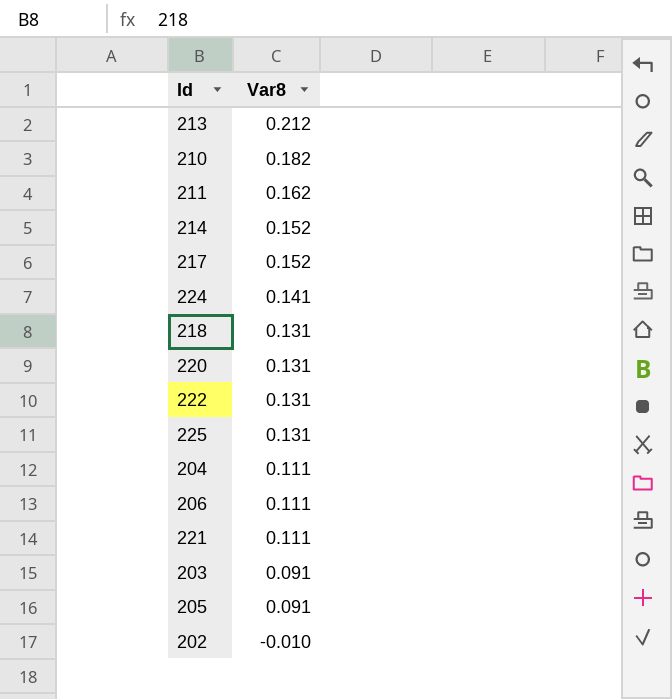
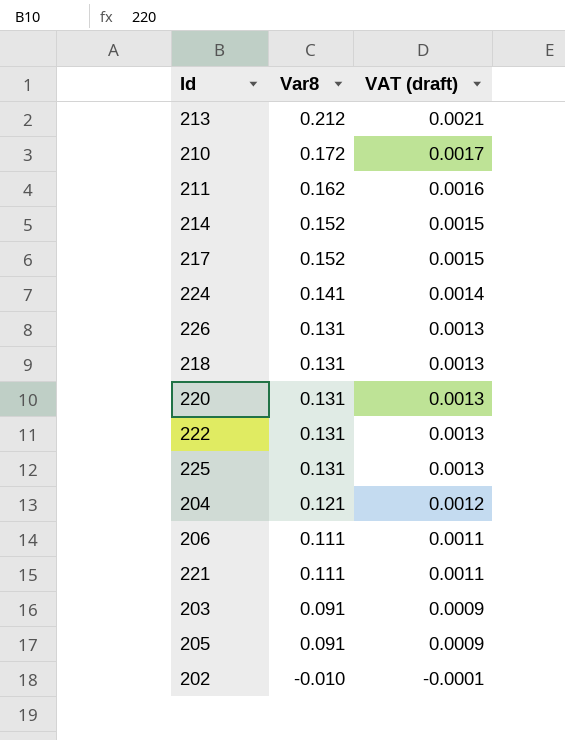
column VAT (draft) | formula: none -> [Var8] * 0.01
210 | Var8: 0.182 -> 0.172
row 226: none -> 0.131 | 0.0013
204 | Var8: 0.111 -> 0.121

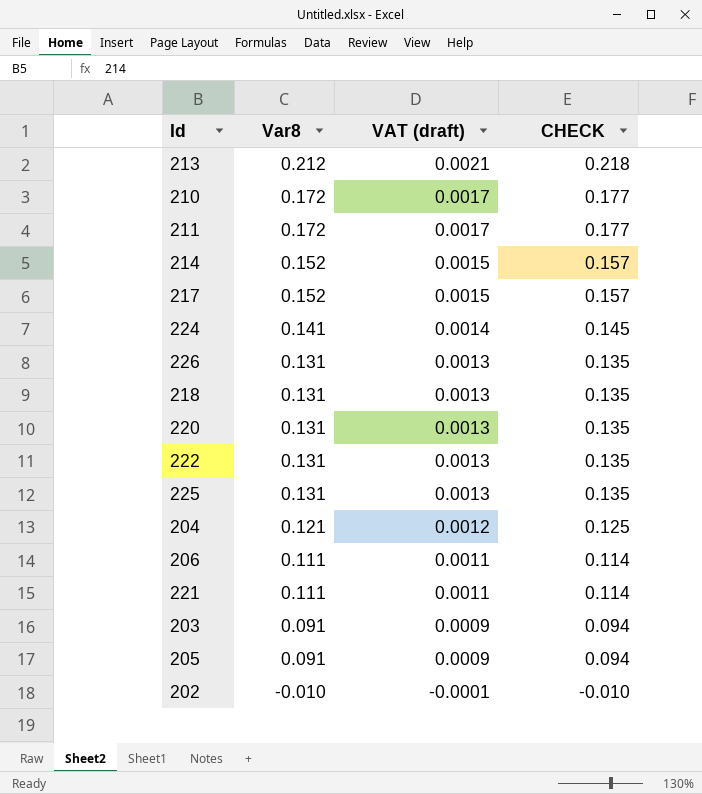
column CHECK | formula: none -> [Var8] * 1.03
211 | Var8: 0.162 -> 0.172
211 | VAT (draft): 0.0016 -> 0.0017

